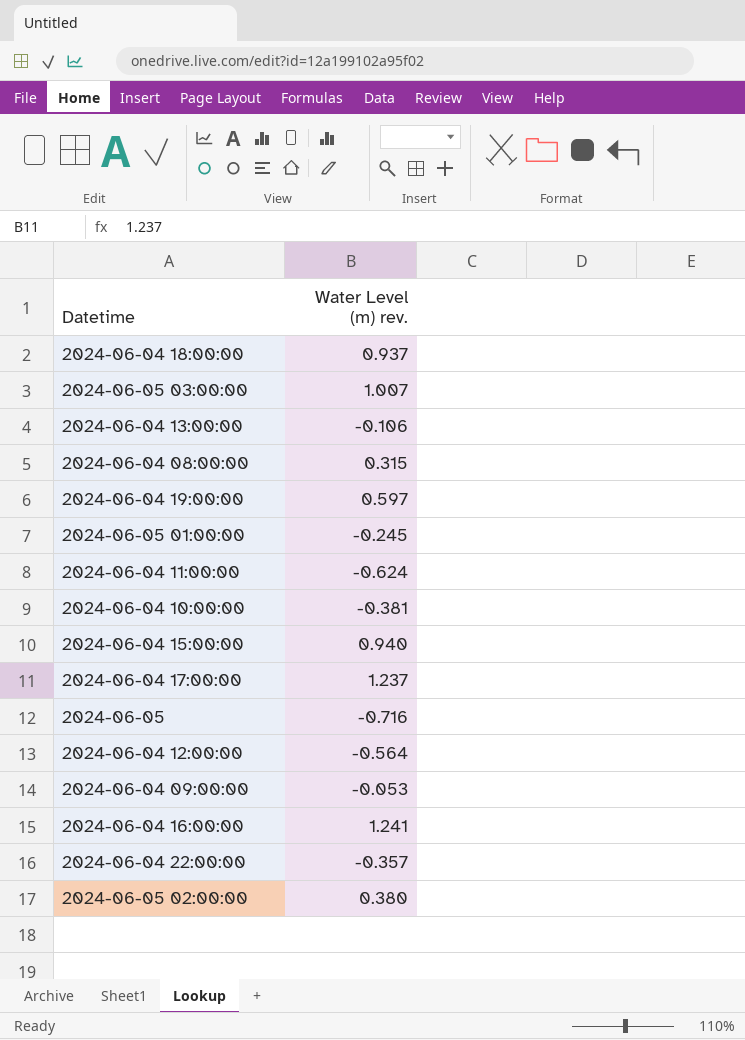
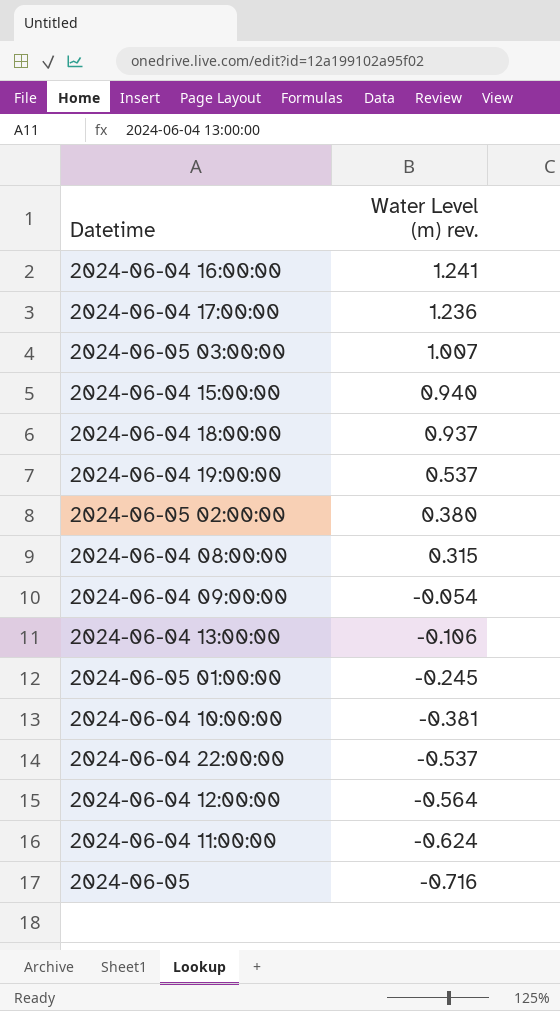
row order: none -> Water Level (m) rev. descending
2024-06-04 17:00:00 | Water Level (m) rev.: 1.237 -> 1.236
2024-06-04 19:00:00 | Water Level (m) rev.: 0.597 -> 0.537
2024-06-04 09:00:00 | Water Level (m) rev.: -0.053 -> -0.054
2024-06-04 22:00:00 | Water Level (m) rev.: -0.357 -> -0.537

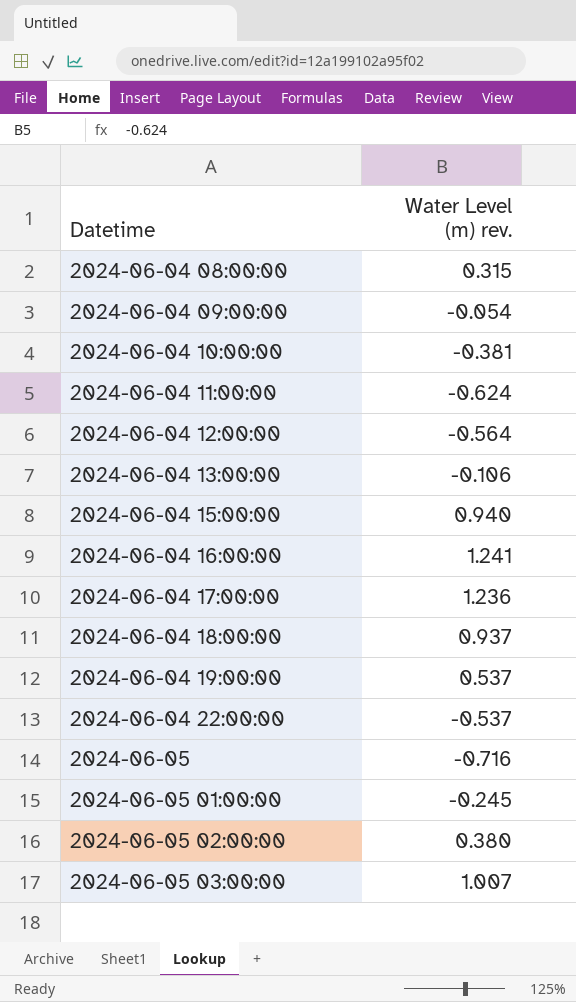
row order: Water Level (m) rev. descending -> Datetime ascending

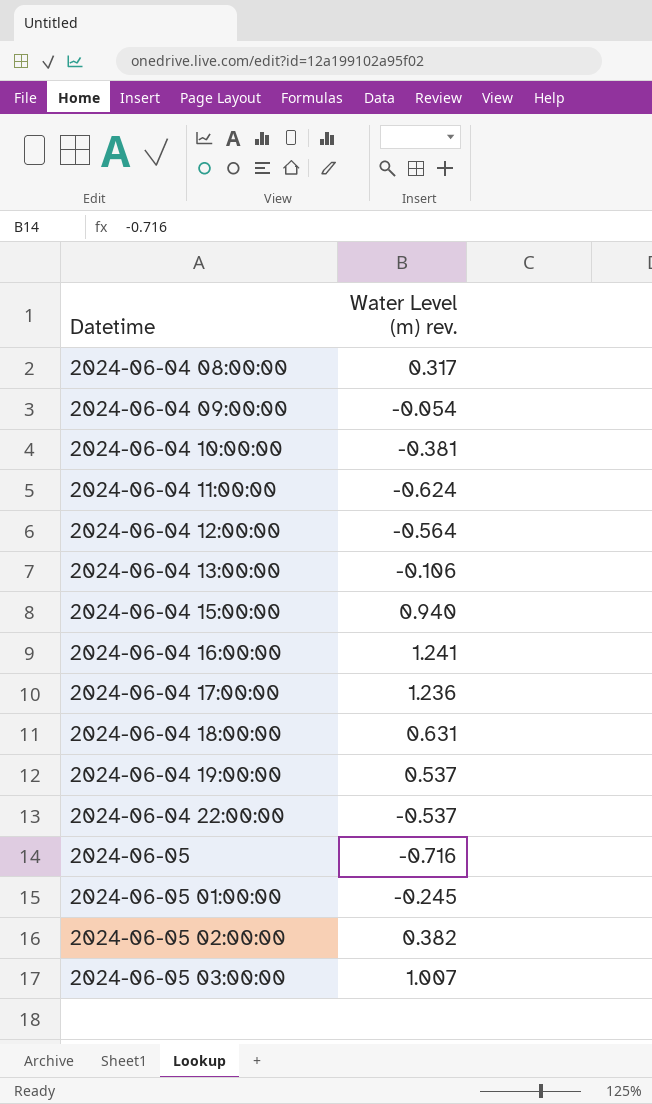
2024-06-04 08:00:00 | Water Level (m) rev.: 0.315 -> 0.317
2024-06-04 18:00:00 | Water Level (m) rev.: 0.937 -> 0.631
2024-06-05 02:00:00 | Water Level (m) rev.: 0.380 -> 0.382

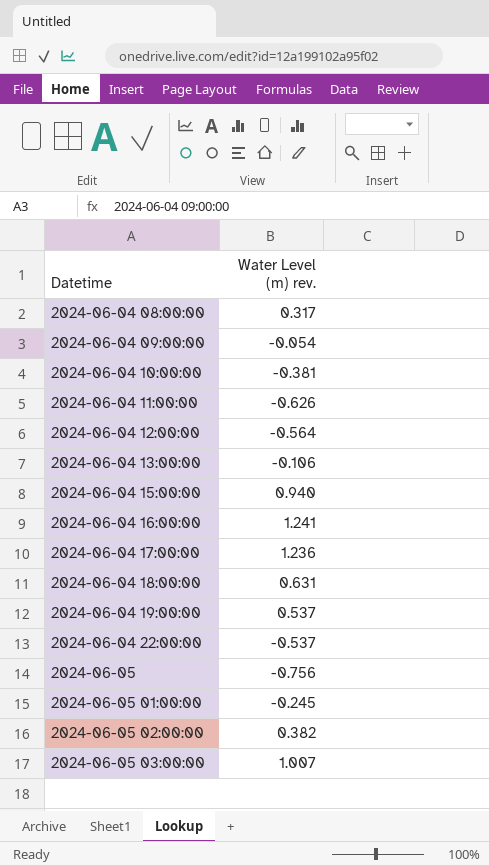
2024-06-04 11:00:00 | Water Level (m) rev.: -0.624 -> -0.626
2024-06-05 | Water Level (m) rev.: -0.716 -> -0.756

